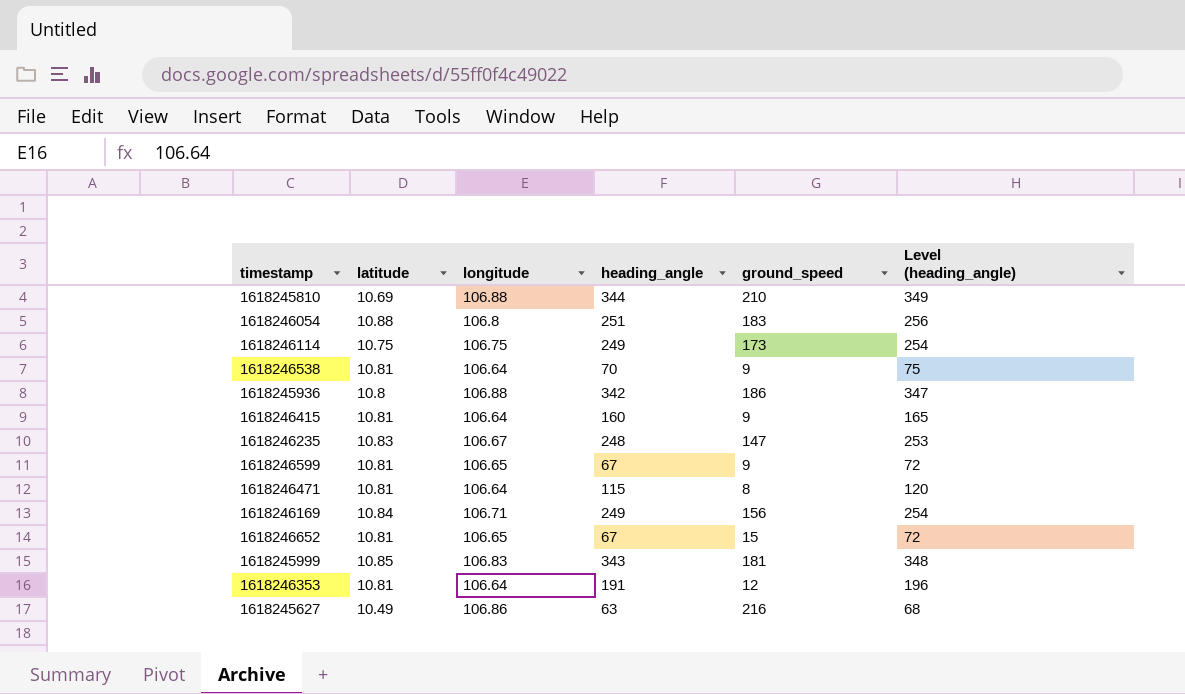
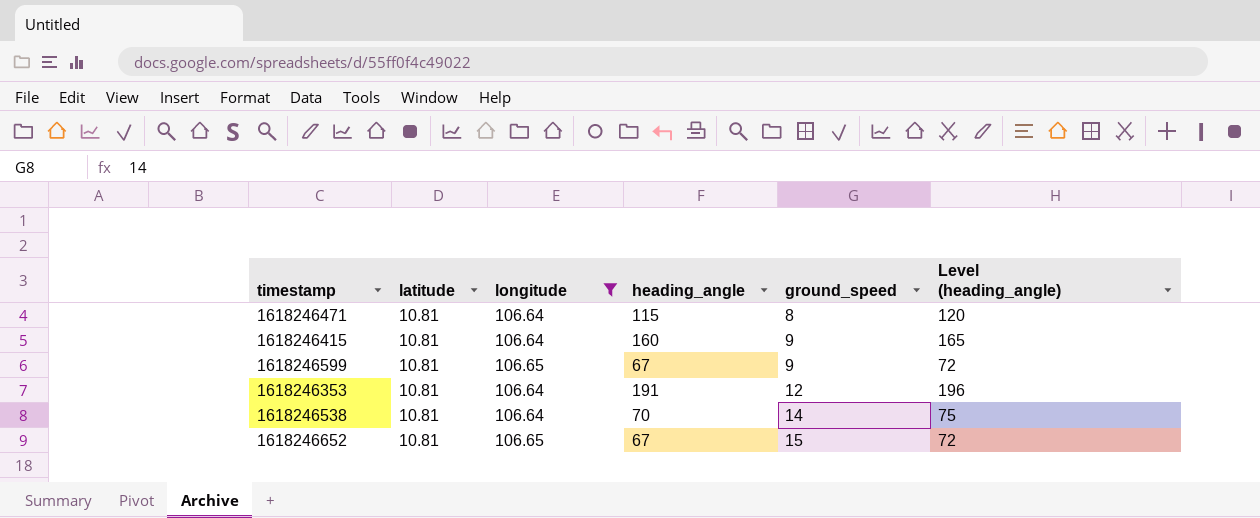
filter: none -> longitude <= 106.65
row order: none -> ground_speed ascending
1618246538 | ground_speed: 9 -> 14

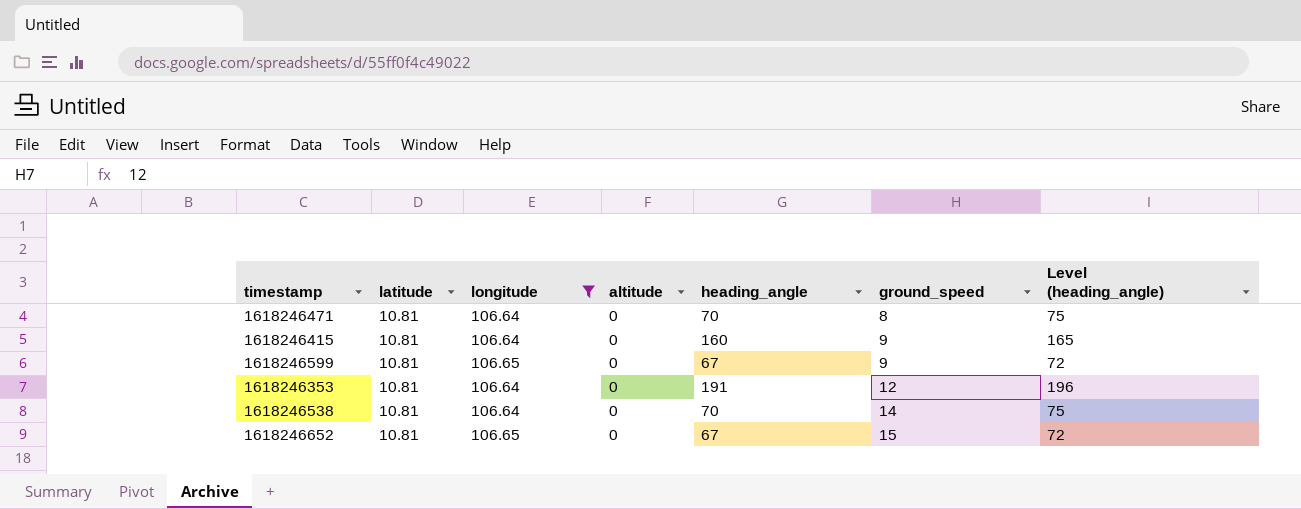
column altitude | position: none -> 4
1618246471 | heading_angle: 115 -> 70
1618246471 | Level (heading_angle): 120 -> 75

